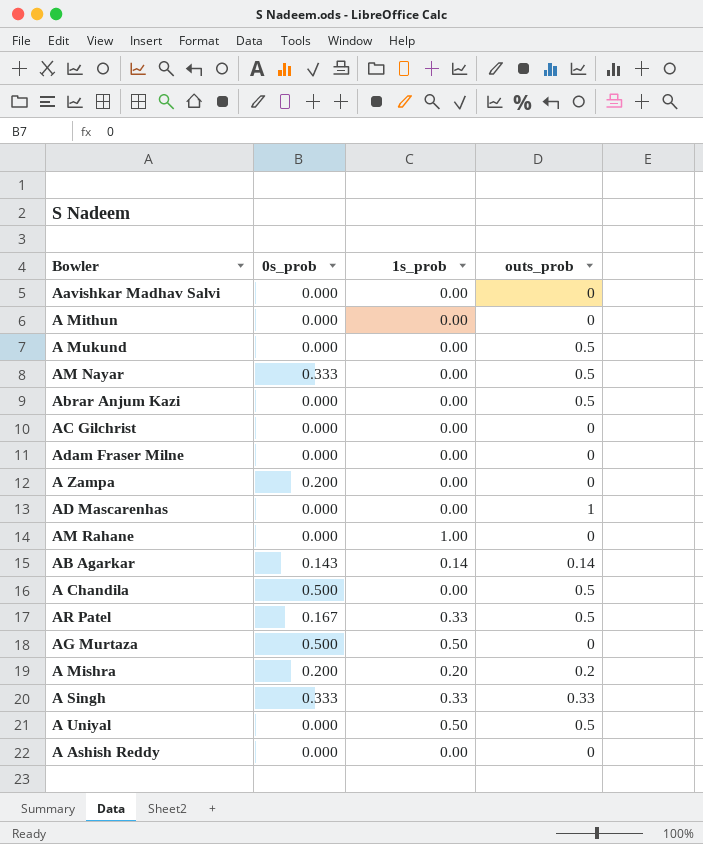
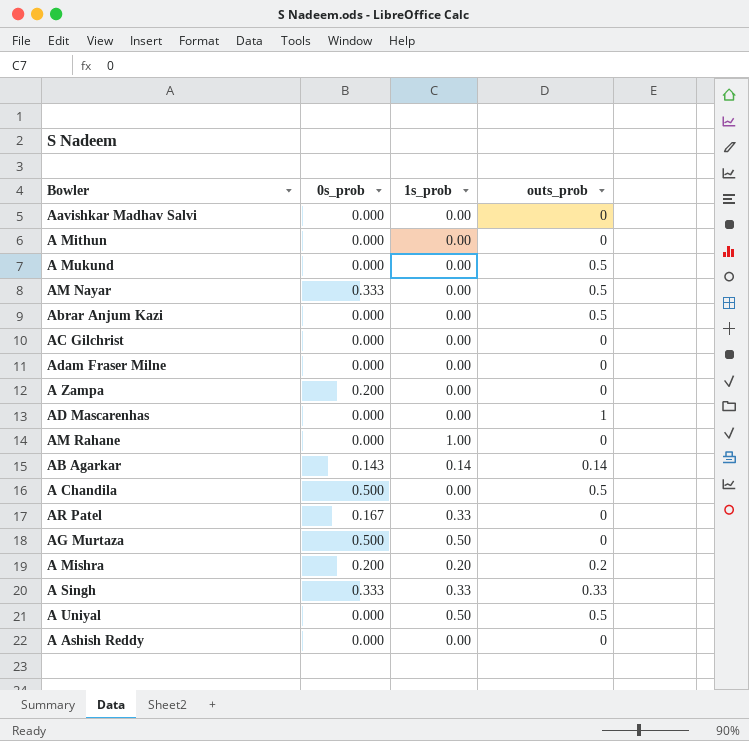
AR Patel | outs_prob: 0.5 -> 0

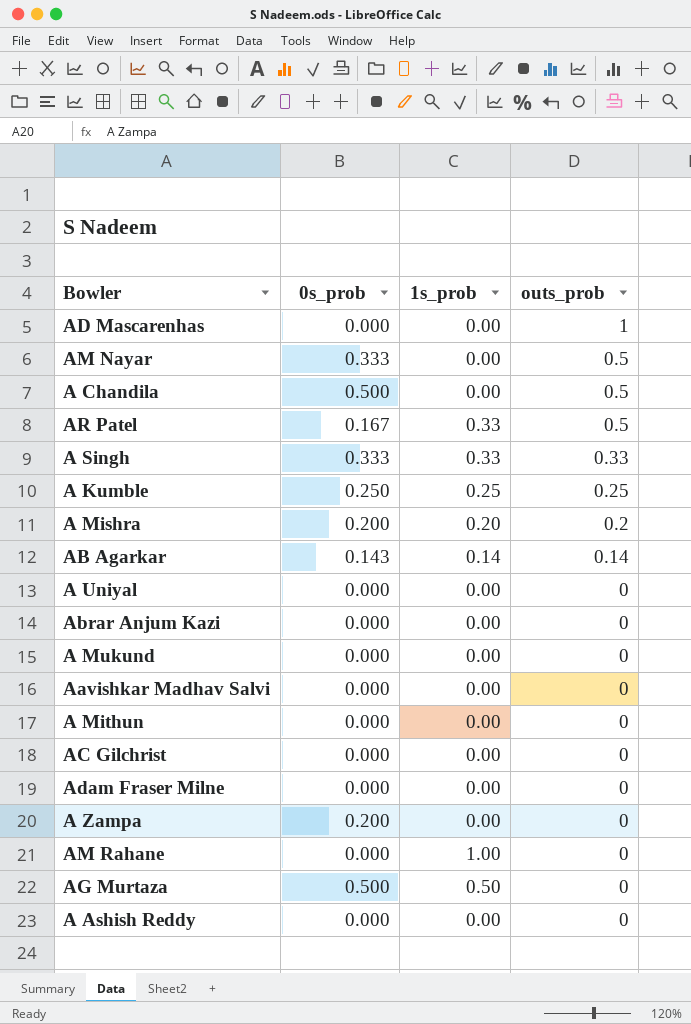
row order: none -> outs_prob descending
AR Patel | outs_prob: 0 -> 0.5
row A Kumble: none -> 0.250 | 0.25 | 0.25
A Uniyal | 1s_prob: 0.50 -> 0.00
A Uniyal | outs_prob: 0.5 -> 0
Abrar Anjum Kazi | outs_prob: 0.5 -> 0
A Mukund | outs_prob: 0.5 -> 0

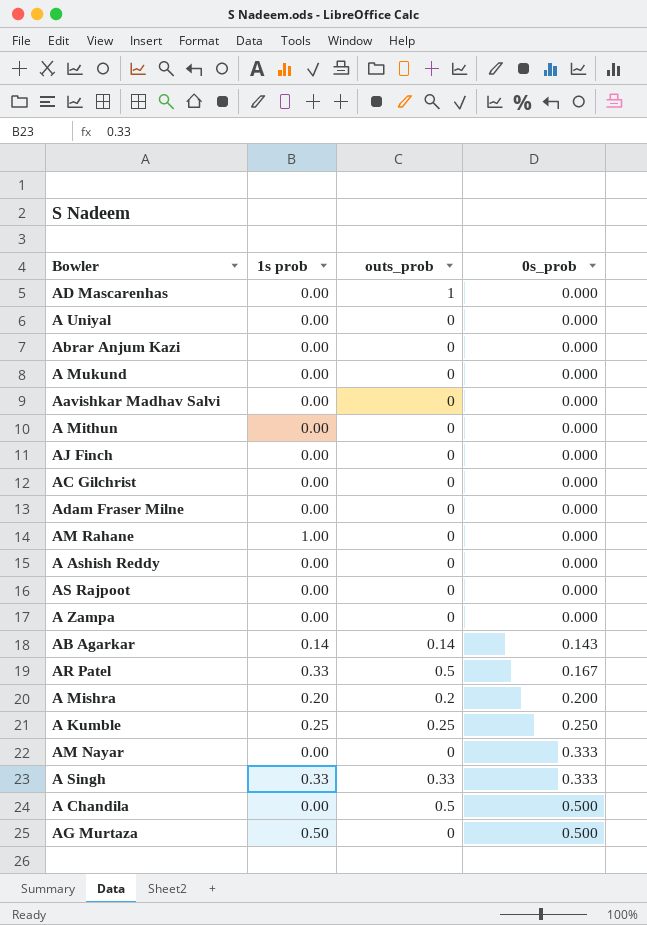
row order: outs_prob descending -> 0s_prob ascending
column name: 1s_prob -> 1s prob
column 0s_prob | position: 2 -> 4
row AJ Finch: none -> 0.00 | 0 | 0.000
row AS Rajpoot: none -> 0.00 | 0 | 0.000
A Zampa | 0s_prob: 0.200 -> 0.000
AM Nayar | outs_prob: 0.5 -> 0

